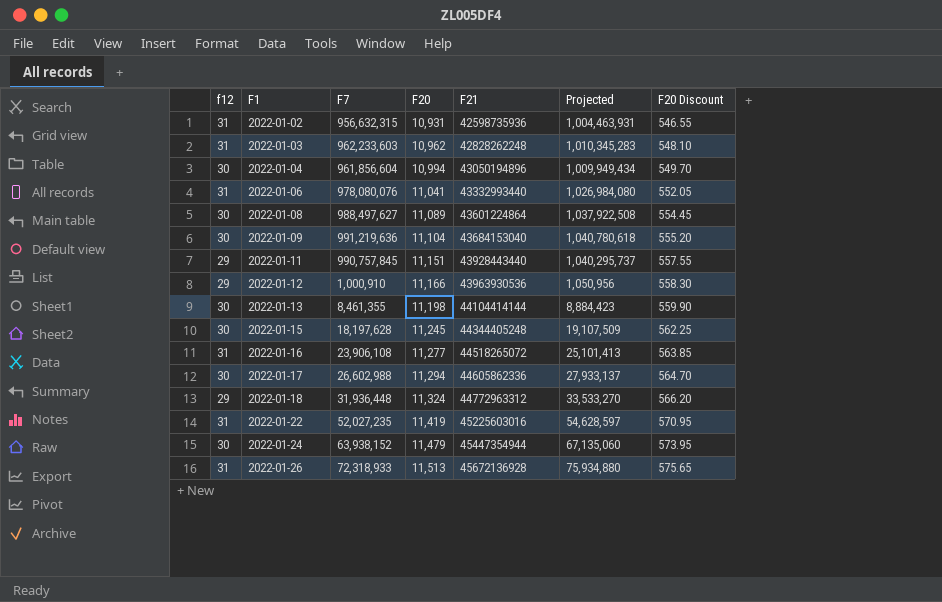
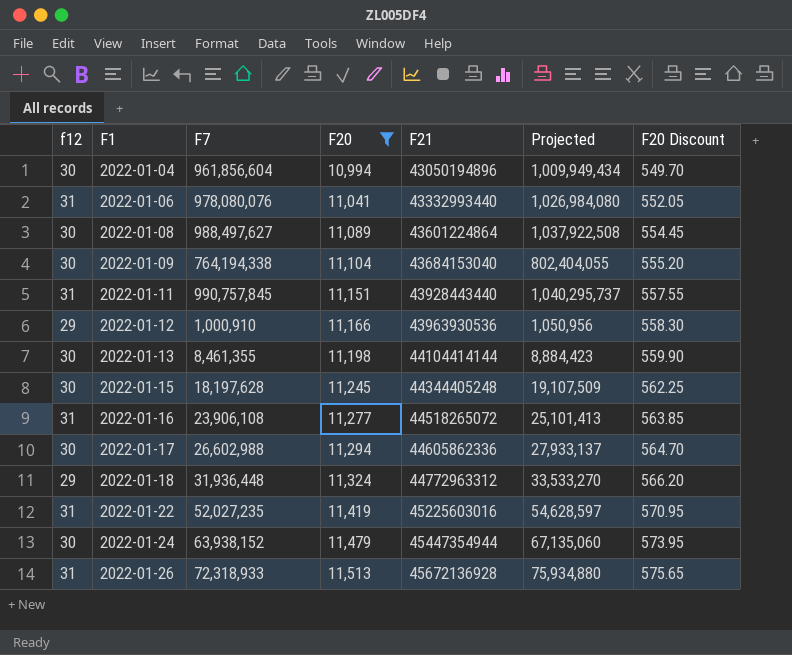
filter: none -> F20 >= 10,994
2022-01-09 | F7: 991,219,636 -> 764,194,338
2022-01-09 | Projected: 1,040,780,618 -> 802,404,055
2022-01-11 | f12: 29 -> 31

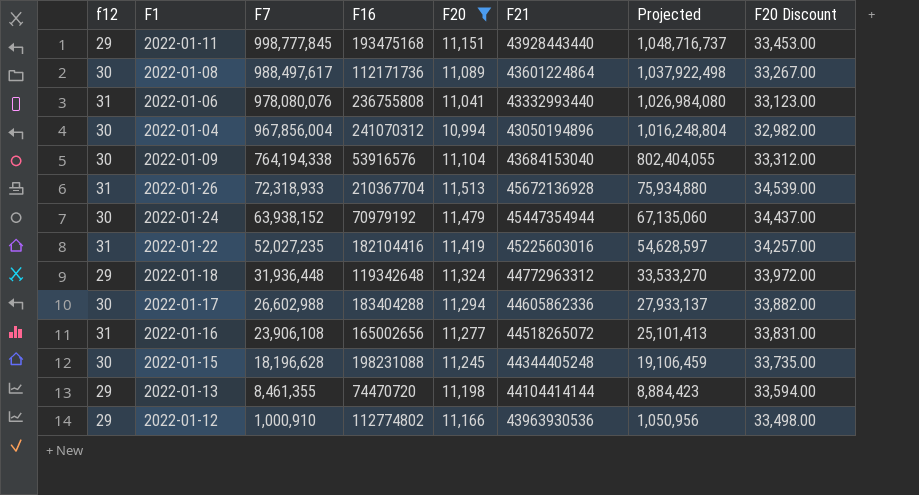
row order: F1 ascending -> F7 descending
column F16 | position: none -> 4
column F20 Discount | formula: [F20] * 0.05 -> [F20] * 3
2022-01-11 | f12: 31 -> 29
2022-01-11 | F7: 990,757,845 -> 998,777,845
2022-01-11 | Projected: 1,040,295,737 -> 1,048,716,737
2022-01-08 | F7: 988,497,627 -> 988,497,617
2022-01-08 | Projected: 1,037,922,508 -> 1,037,922,498
2022-01-04 | F7: 961,856,604 -> 967,856,004
2022-01-04 | Projected: 1,009,949,434 -> 1,016,248,804
2022-01-15 | F7: 18,197,628 -> 18,196,628
2022-01-15 | Projected: 19,107,509 -> 19,106,459
2022-01-13 | f12: 30 -> 29

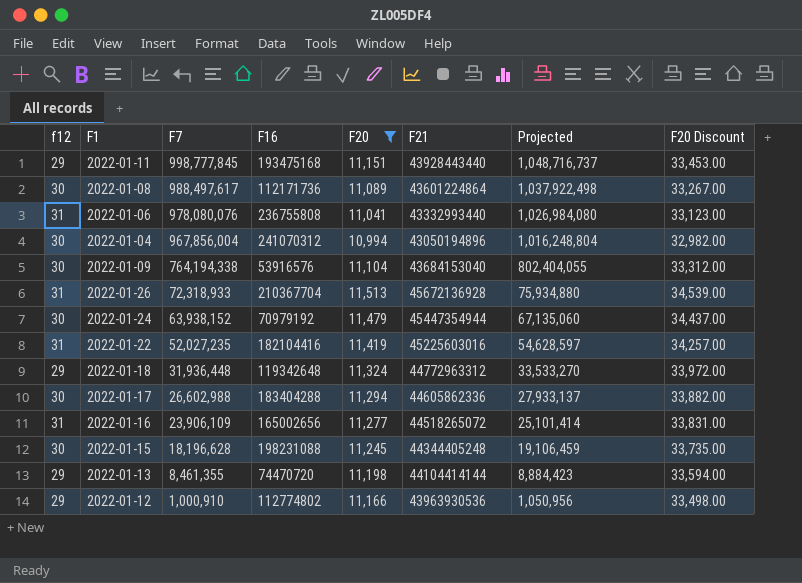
2022-01-16 | F7: 23,906,108 -> 23,906,109
2022-01-16 | Projected: 25,101,413 -> 25,101,414

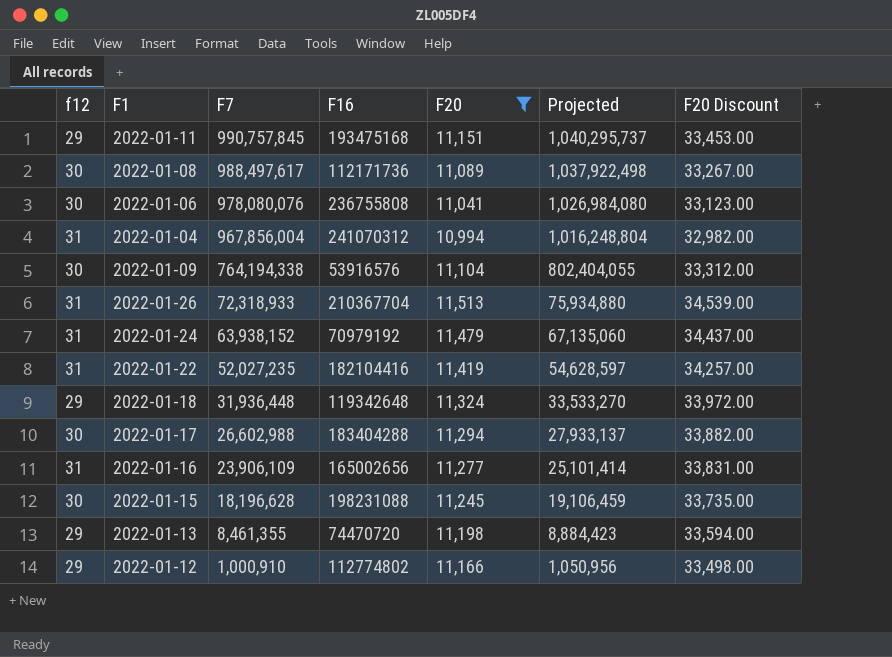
column F21 | position: 6 -> none
2022-01-11 | F7: 998,777,845 -> 990,757,845
2022-01-11 | Projected: 1,048,716,737 -> 1,040,295,737
2022-01-06 | f12: 31 -> 30
2022-01-04 | f12: 30 -> 31
2022-01-24 | f12: 30 -> 31

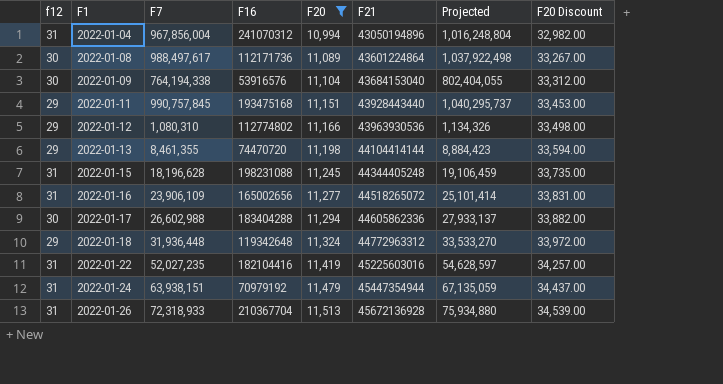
row order: F7 descending -> F1 ascending
column F21 | position: none -> 6
row 2022-01-06: 30 | 978,080,076 | 236755808 | 11,041 | 1,026,984,080 | 33,123.00 -> none
2022-01-12 | F7: 1,000,910 -> 1,080,310
2022-01-12 | Projected: 1,050,956 -> 1,134,326
2022-01-15 | f12: 30 -> 31
2022-01-24 | F7: 63,938,152 -> 63,938,151
2022-01-24 | Projected: 67,135,060 -> 67,135,059

